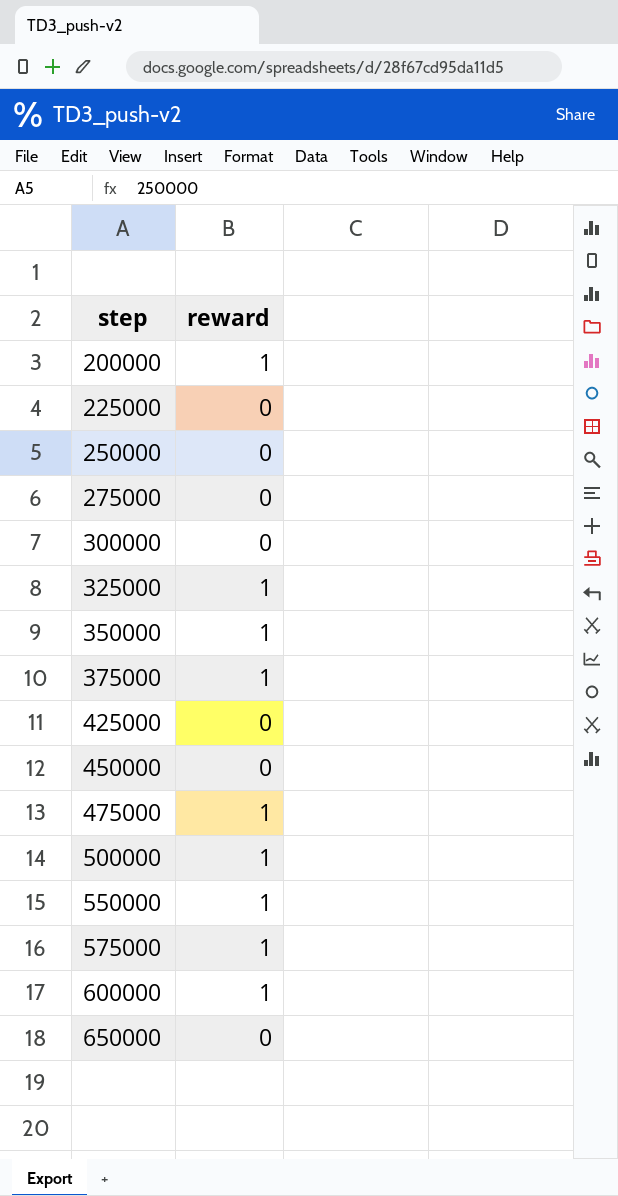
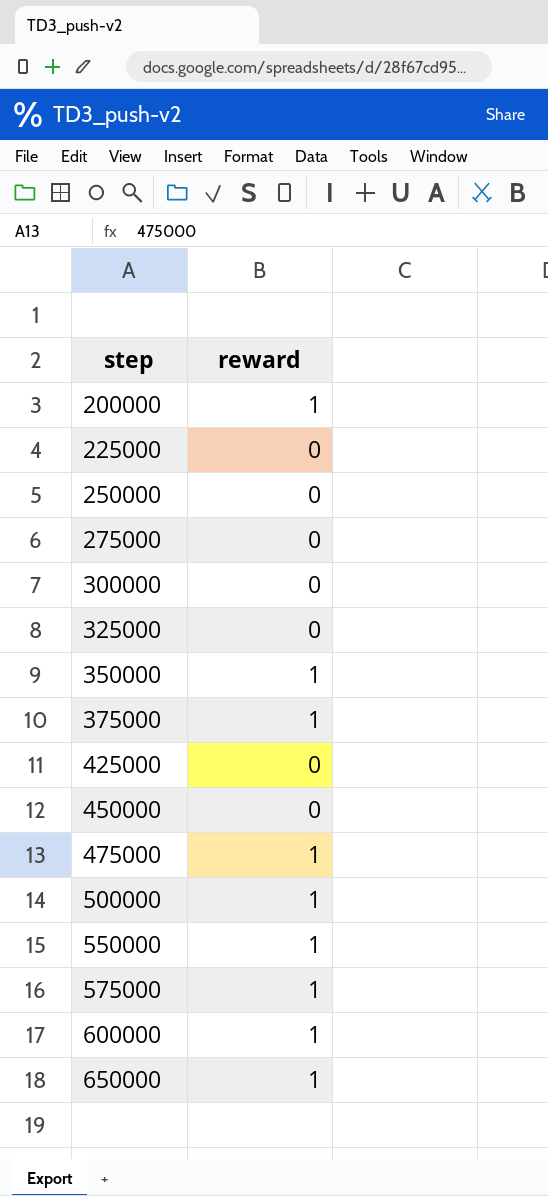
325000 | reward: 1 -> 0
650000 | reward: 0 -> 1

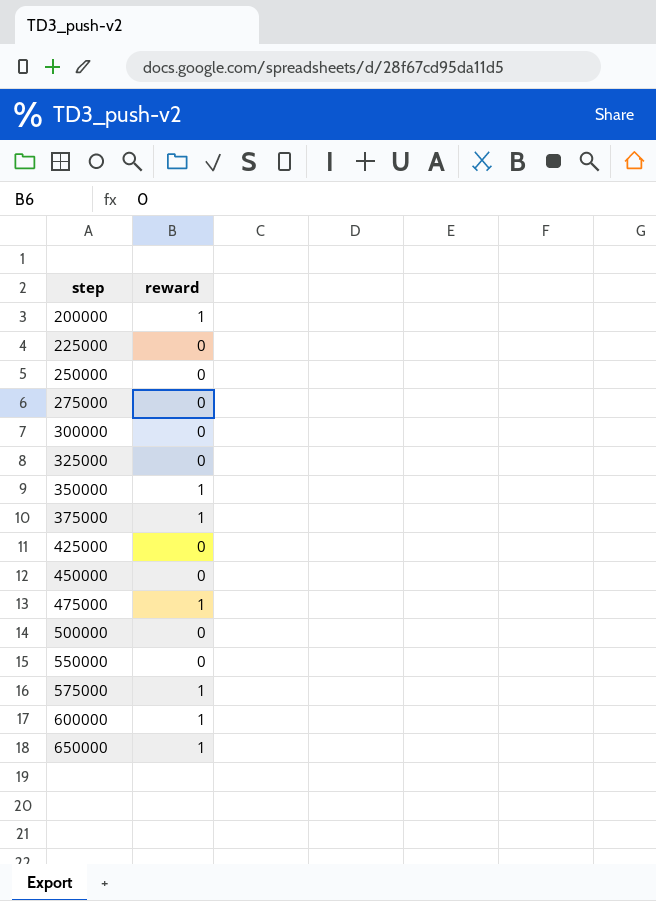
500000 | reward: 1 -> 0
550000 | reward: 1 -> 0

